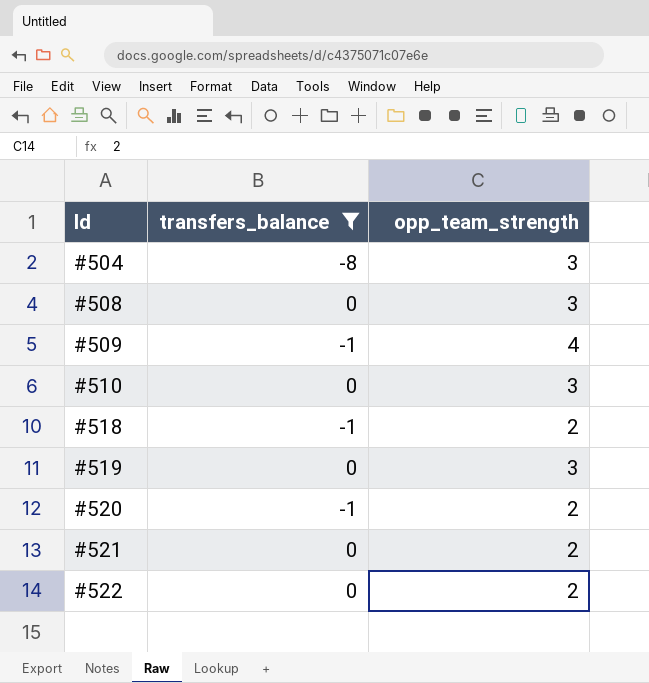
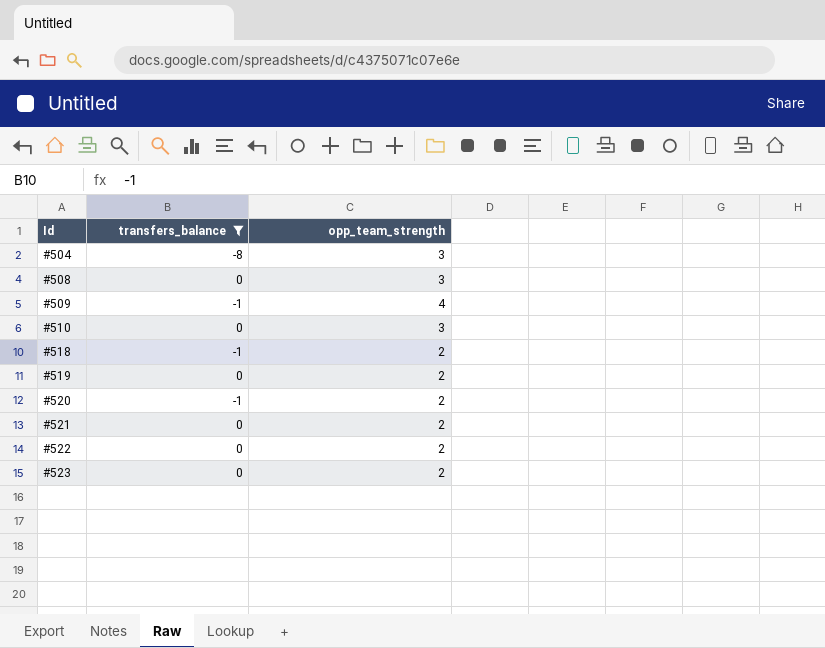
#519 | opp_team_strength: 3 -> 2
row #523: none -> 0 | 2

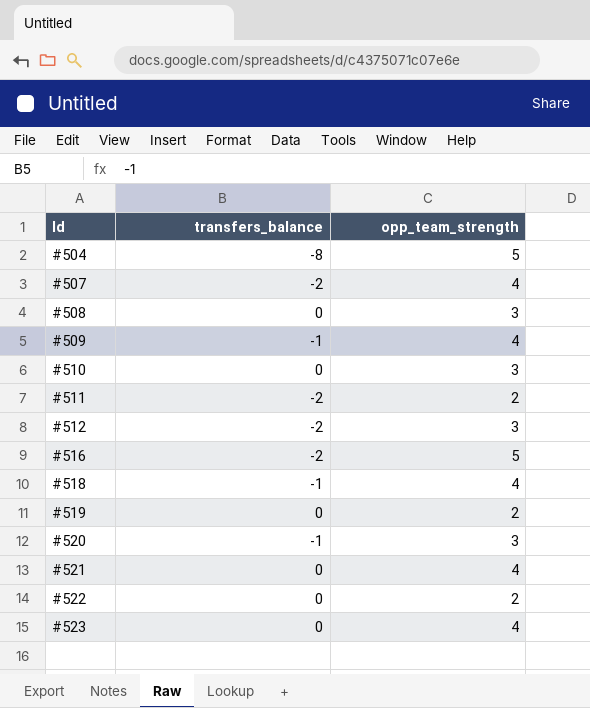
filter: transfers_balance != -2 -> none
#504 | opp_team_strength: 3 -> 5
#518 | opp_team_strength: 2 -> 4
#520 | opp_team_strength: 2 -> 3
#521 | opp_team_strength: 2 -> 4
#523 | opp_team_strength: 2 -> 4

